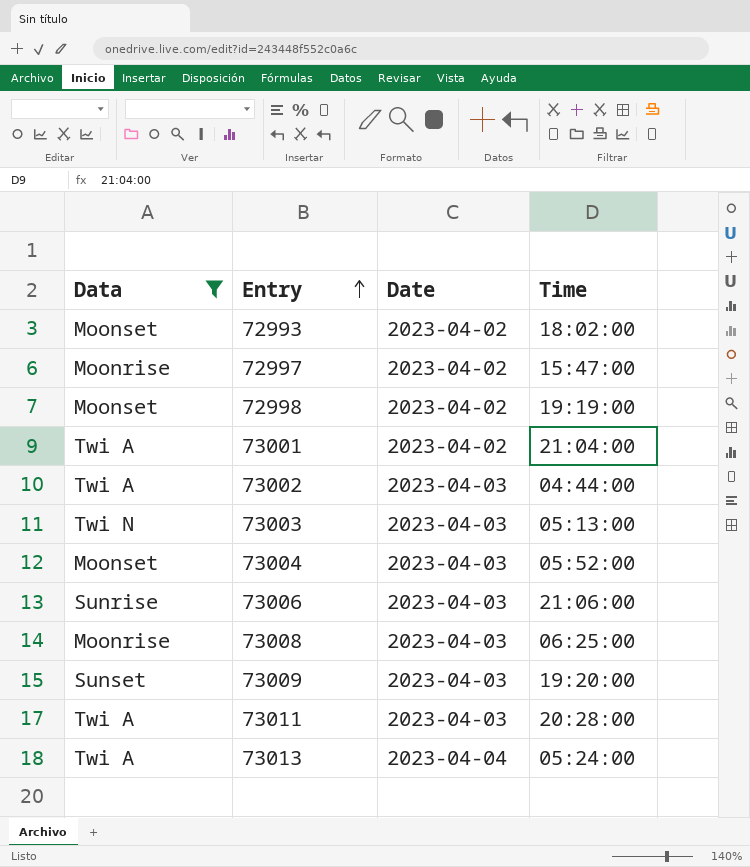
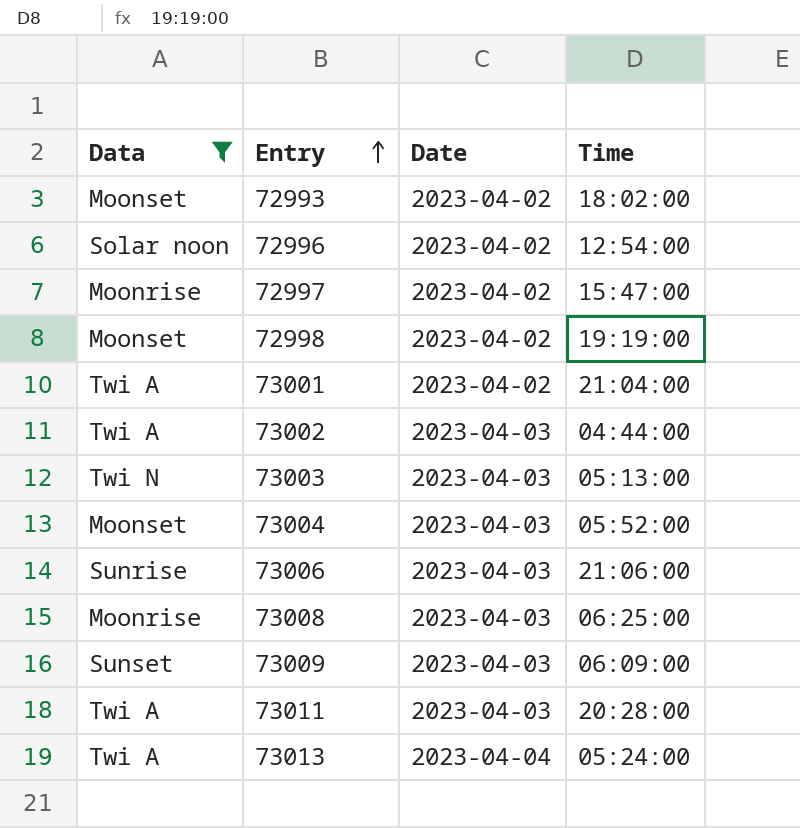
row 72996: none -> Solar noon | 2023-04-02 | 12:54:00
73009 | Time: 19:20:00 -> 06:09:00

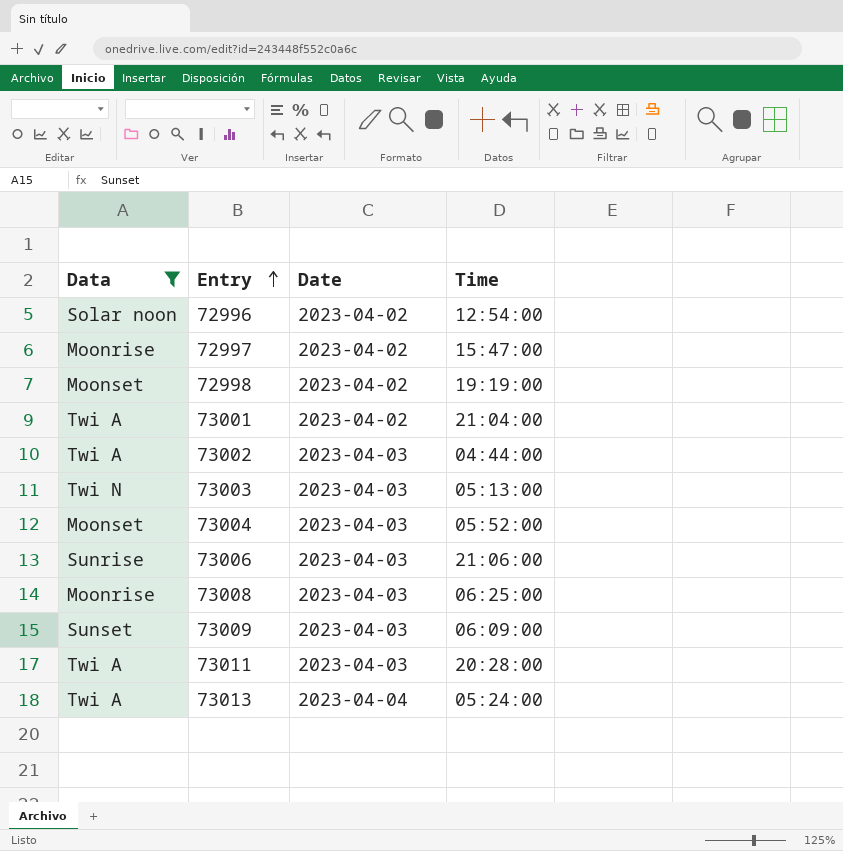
row 72993: Moonset | 2023-04-02 | 18:02:00 -> none

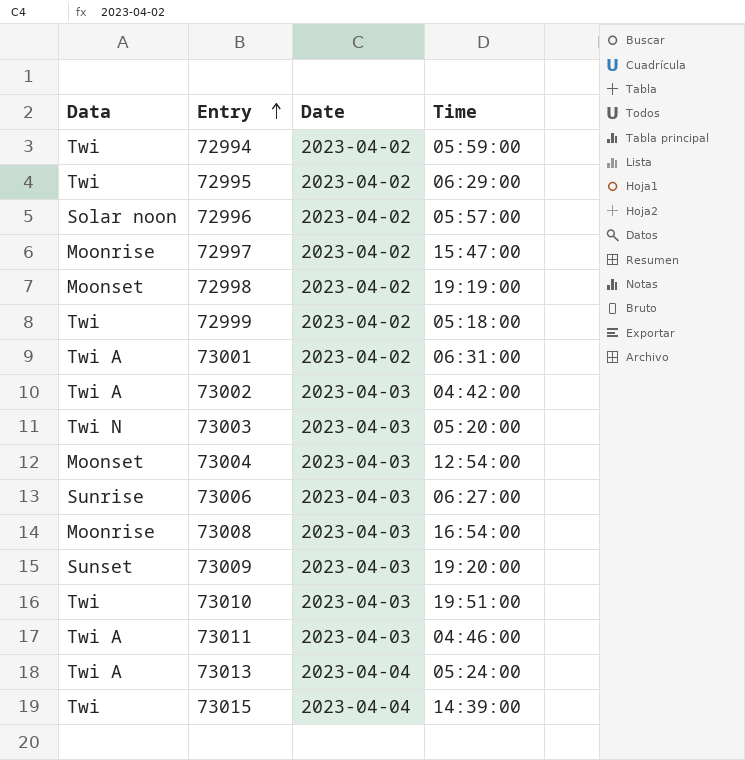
filter: Data != Twi -> none
72996 | Time: 12:54:00 -> 05:57:00
73001 | Time: 21:04:00 -> 06:31:00
73002 | Time: 04:44:00 -> 04:42:00
73003 | Time: 05:13:00 -> 05:20:00
73004 | Time: 05:52:00 -> 12:54:00
73006 | Time: 21:06:00 -> 06:27:00
73008 | Time: 06:25:00 -> 16:54:00
73009 | Time: 06:09:00 -> 19:20:00
73011 | Time: 20:28:00 -> 04:46:00

